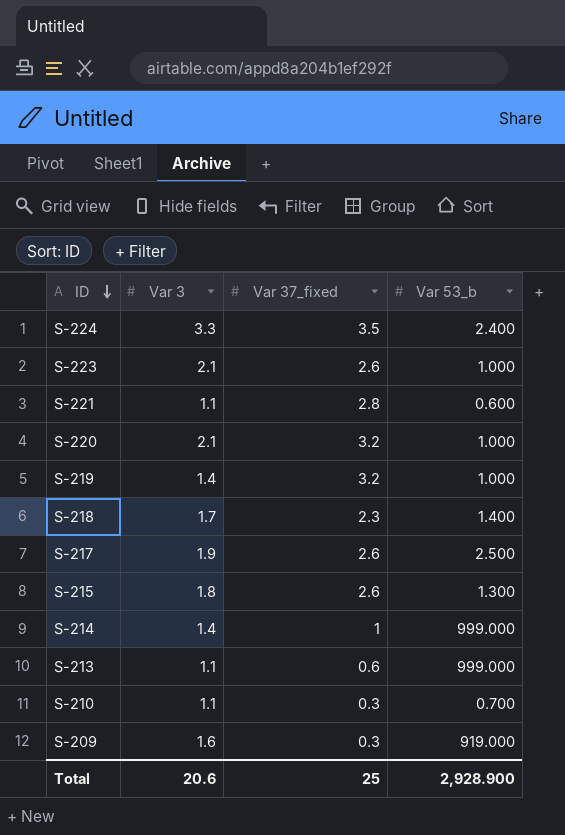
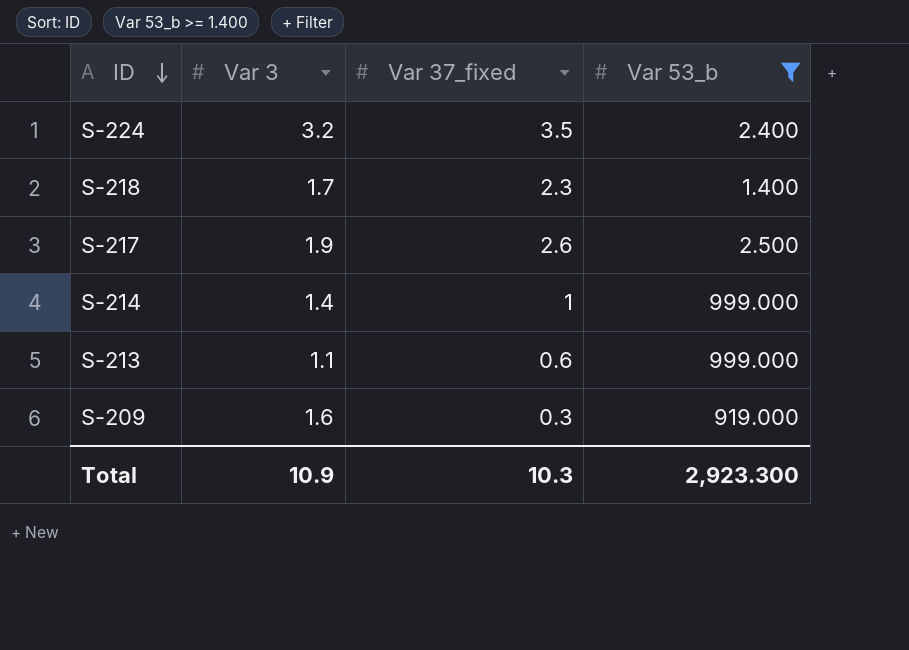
filter: none -> Var 53_b >= 1.400
S-224 | Var 3: 3.3 -> 3.2
Total | Var 3: 20.6 -> 10.9
Total | Var 37_fixed: 25 -> 10.3
Total | Var 53_b: 2,928.900 -> 2,923.300

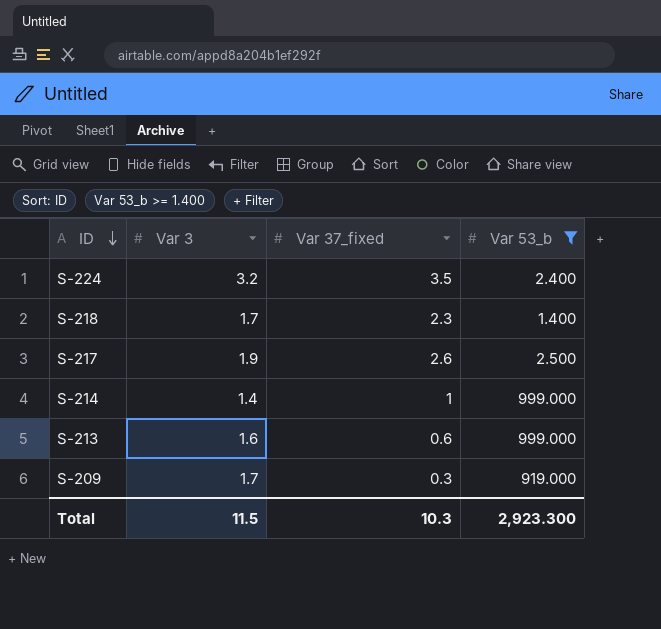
S-213 | Var 3: 1.1 -> 1.6
S-209 | Var 3: 1.6 -> 1.7
Total | Var 3: 10.9 -> 11.5

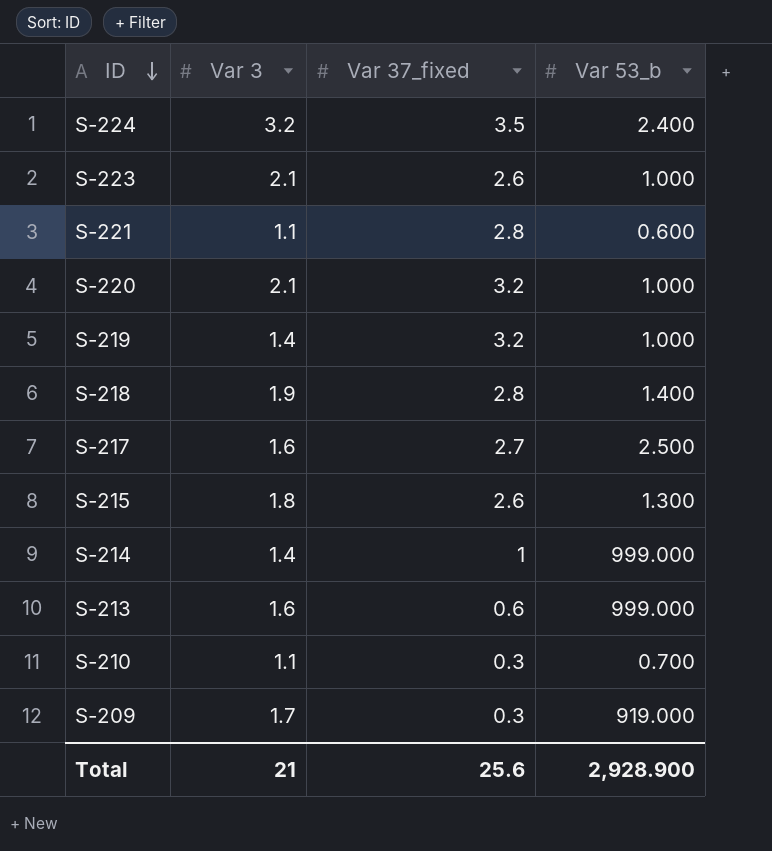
filter: Var 53_b >= 1.400 -> none
S-218 | Var 3: 1.7 -> 1.9
S-218 | Var 37_fixed: 2.3 -> 2.8
S-217 | Var 3: 1.9 -> 1.6
S-217 | Var 37_fixed: 2.6 -> 2.7
Total | Var 3: 11.5 -> 21
Total | Var 37_fixed: 10.3 -> 25.6
Total | Var 53_b: 2,923.300 -> 2,928.900

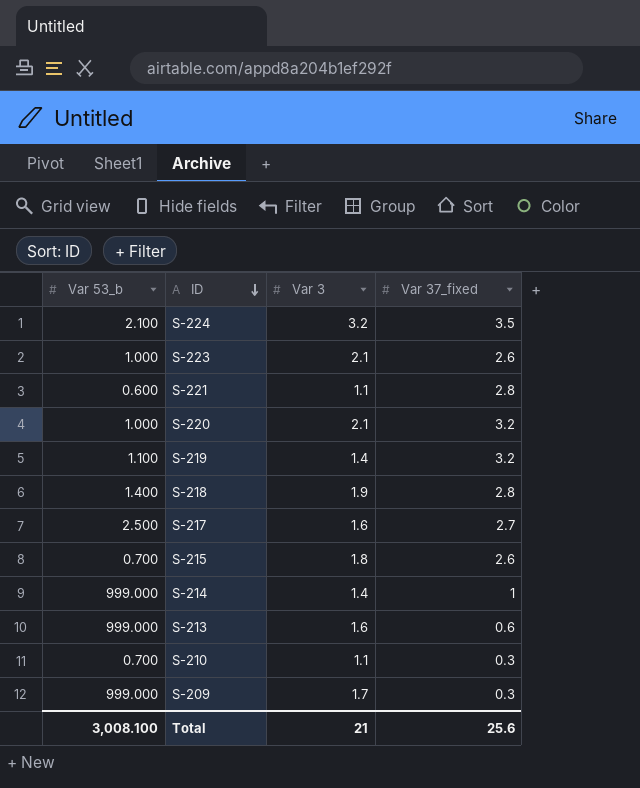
column Var 53_b | position: 4 -> 1
S-224 | Var 53_b: 2.400 -> 2.100
S-219 | Var 53_b: 1.000 -> 1.100
S-215 | Var 53_b: 1.300 -> 0.700
S-209 | Var 53_b: 919.000 -> 999.000
Total | Var 53_b: 2,928.900 -> 3,008.100

